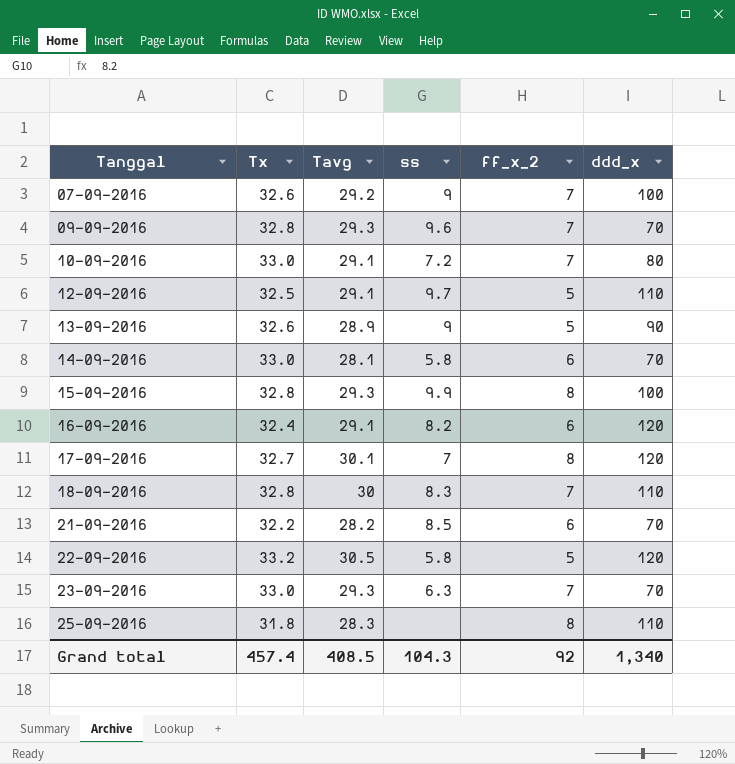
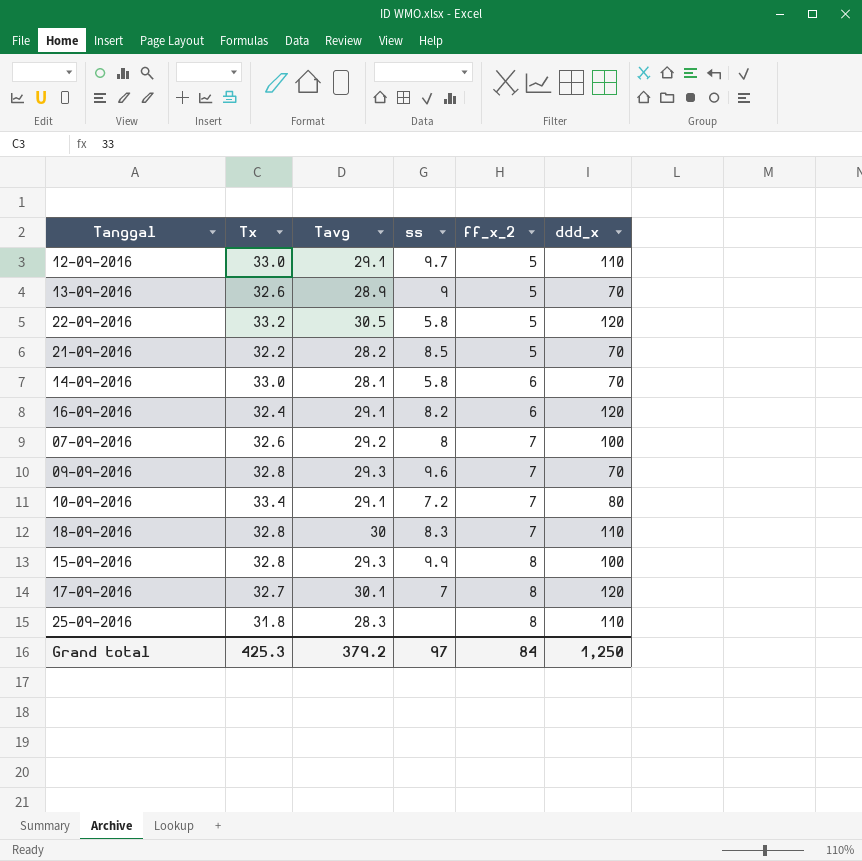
row order: Tanggal ascending -> ff_x_2 ascending
row 23-09-2016: 33.0 | 29.3 | 6.3 | 7 | 70 -> none
12-09-2016 | Tx: 32.5 -> 33.0
13-09-2016 | ddd_x: 90 -> 70
21-09-2016 | ff_x_2: 6 -> 5
07-09-2016 | ss: 9 -> 8
10-09-2016 | Tx: 33.0 -> 33.4
Grand total | Tx: 457.4 -> 425.3
Grand total | Tavg: 408.5 -> 379.2
Grand total | ss: 104.3 -> 97
Grand total | ff_x_2: 92 -> 84
Grand total | ddd_x: 1,340 -> 1,250

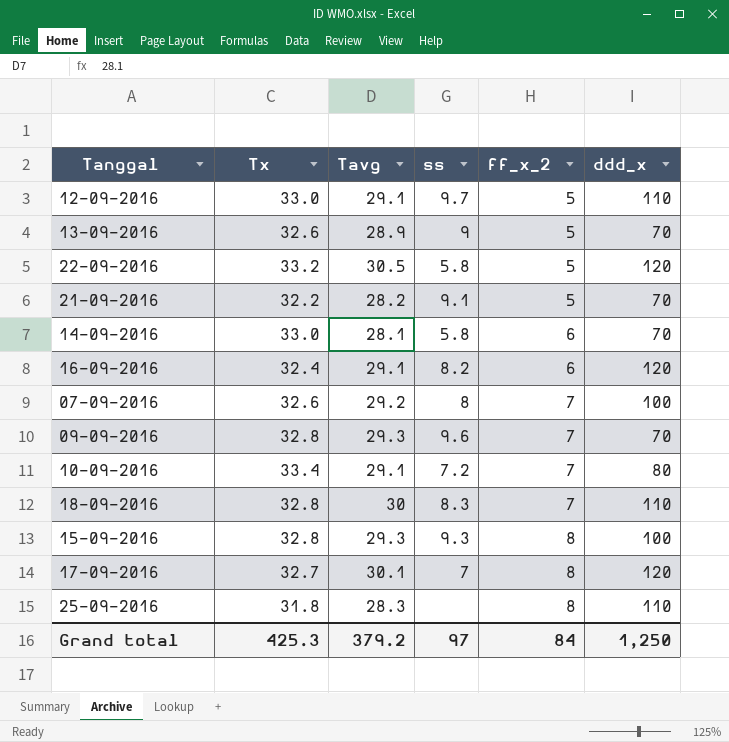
21-09-2016 | ss: 8.5 -> 9.1
15-09-2016 | ss: 9.9 -> 9.3

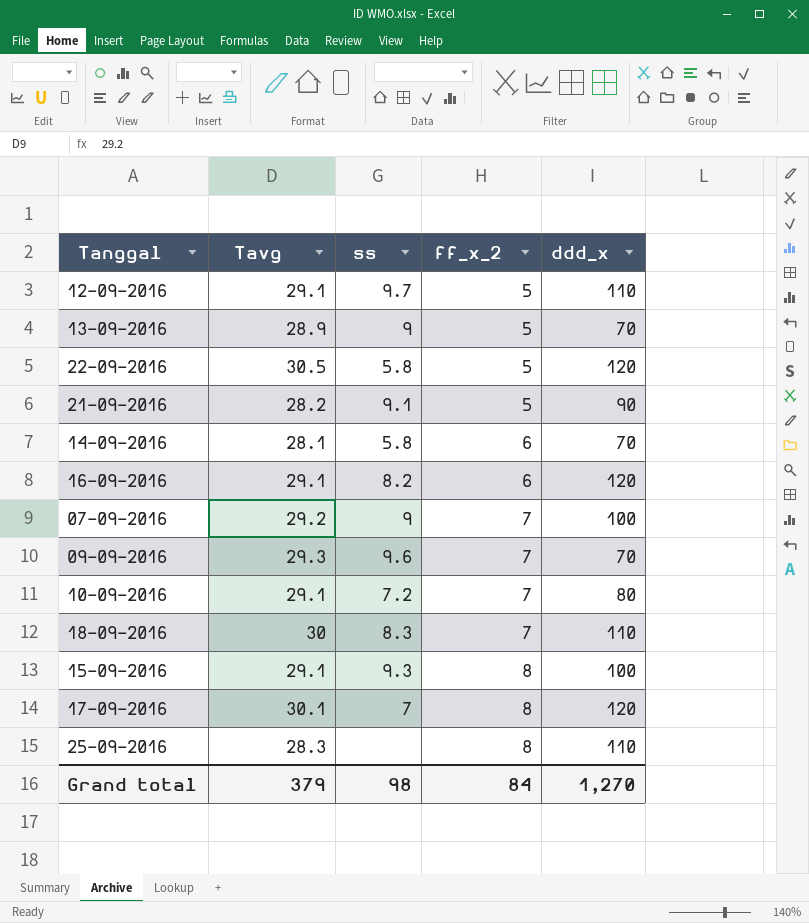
column Tx | position: 2 -> none
21-09-2016 | ddd_x: 70 -> 90
07-09-2016 | ss: 8 -> 9
15-09-2016 | Tavg: 29.3 -> 29.1
Grand total | Tavg: 379.2 -> 379
Grand total | ss: 97 -> 98
Grand total | ddd_x: 1,250 -> 1,270

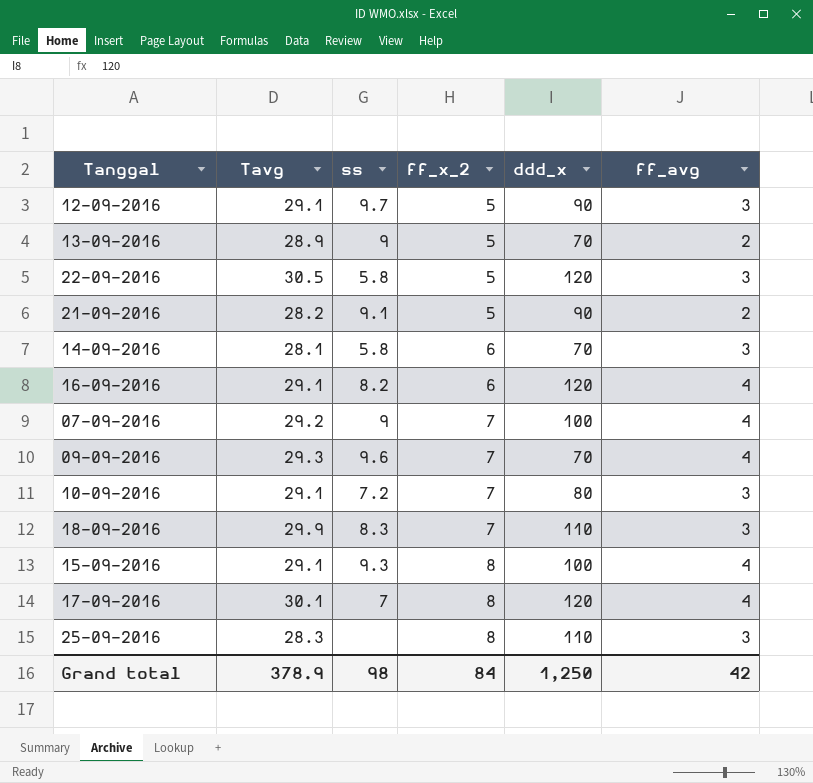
column ff_avg | position: none -> 6
12-09-2016 | ddd_x: 110 -> 90
18-09-2016 | Tavg: 30 -> 29.9
Grand total | Tavg: 379 -> 378.9
Grand total | ddd_x: 1,270 -> 1,250

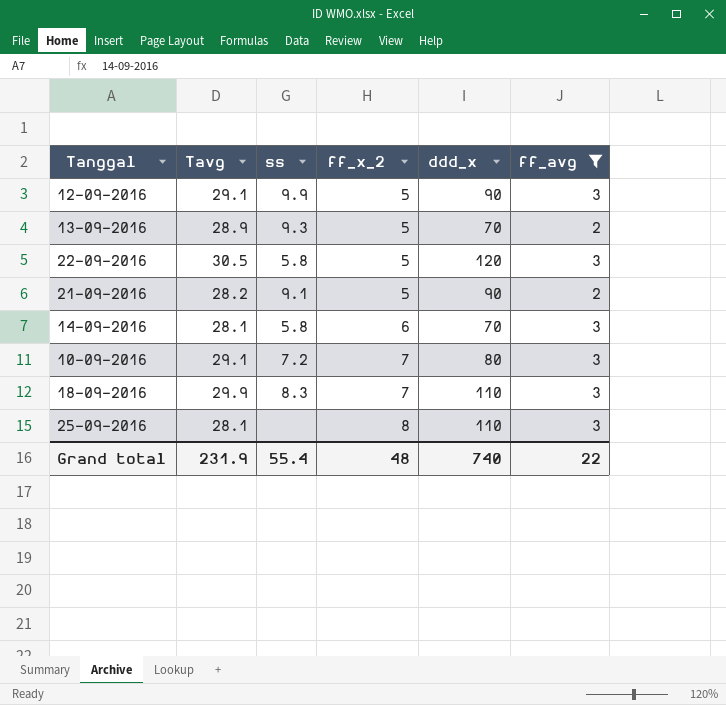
filter: none -> ff_avg != 4
12-09-2016 | ss: 9.7 -> 9.9
13-09-2016 | ss: 9 -> 9.3
25-09-2016 | Tavg: 28.3 -> 28.1
Grand total | Tavg: 378.9 -> 231.9
Grand total | ss: 98 -> 55.4
Grand total | ff_x_2: 84 -> 48
Grand total | ddd_x: 1,250 -> 740
Grand total | ff_avg: 42 -> 22

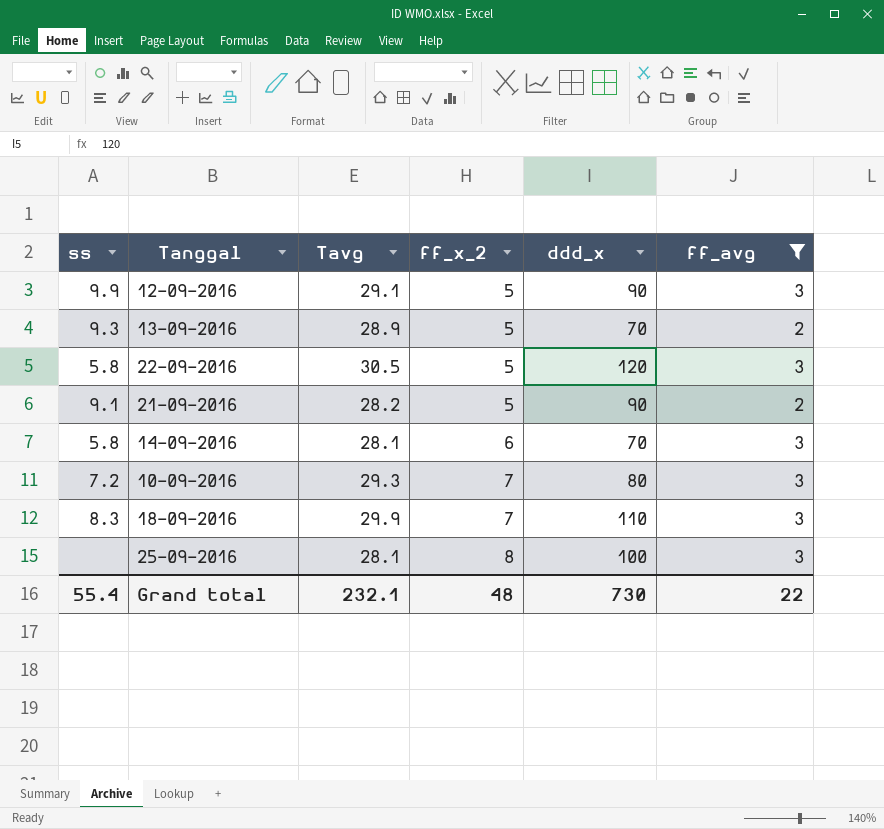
column ss | position: 3 -> 1
10-09-2016 | Tavg: 29.1 -> 29.3
25-09-2016 | ddd_x: 110 -> 100
Grand total | Tavg: 231.9 -> 232.1
Grand total | ddd_x: 740 -> 730

